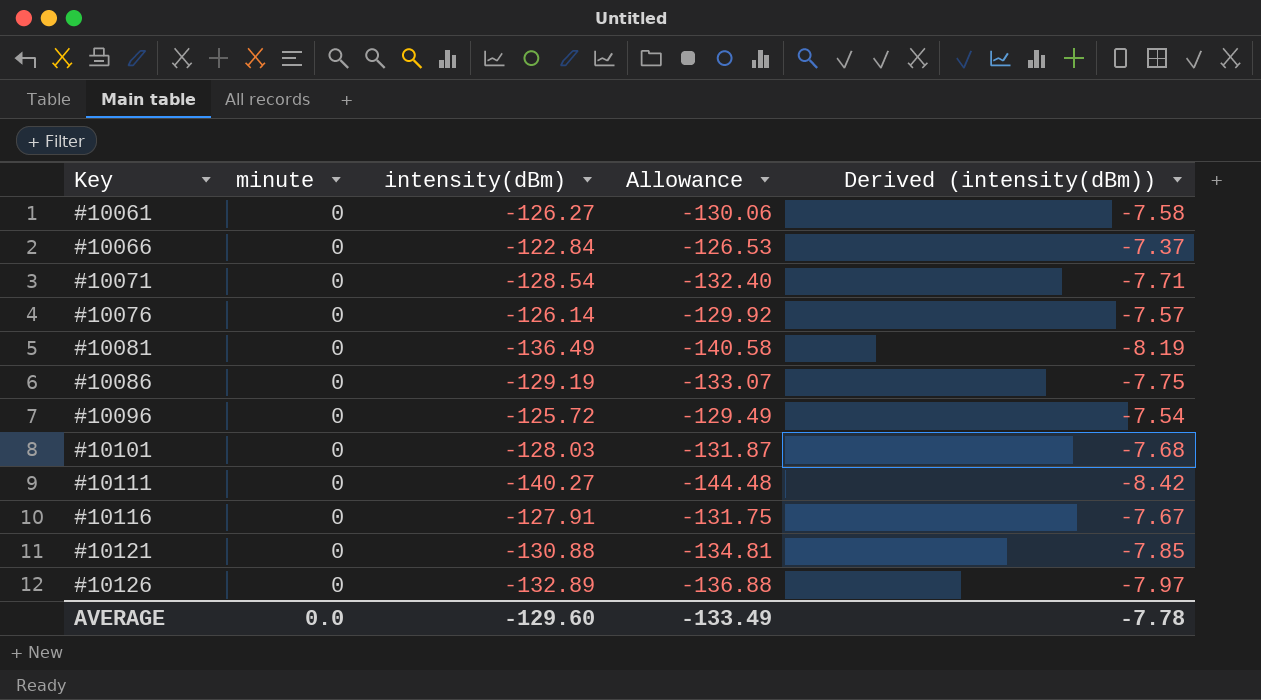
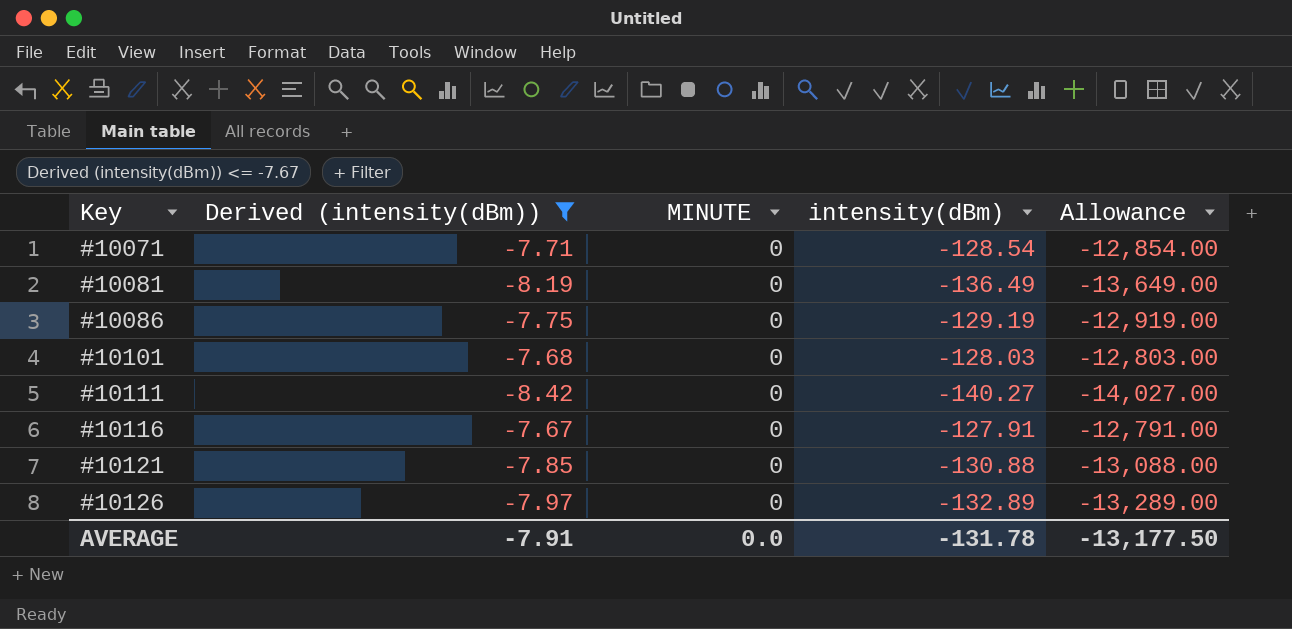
filter: none -> Derived (intensity(dBm)) <= -7.67
column Derived (intensity(dBm)) | position: 5 -> 2
column name: minute -> MINUTE
column Allowance | formula: [intensity(dBm)] * 1.03 -> [intensity(dBm)] * 100
AVERAGE | Derived (intensity(dBm)): -7.78 -> -7.91
AVERAGE | intensity(dBm): -129.60 -> -131.78
AVERAGE | Allowance: -133.49 -> -13,177.50

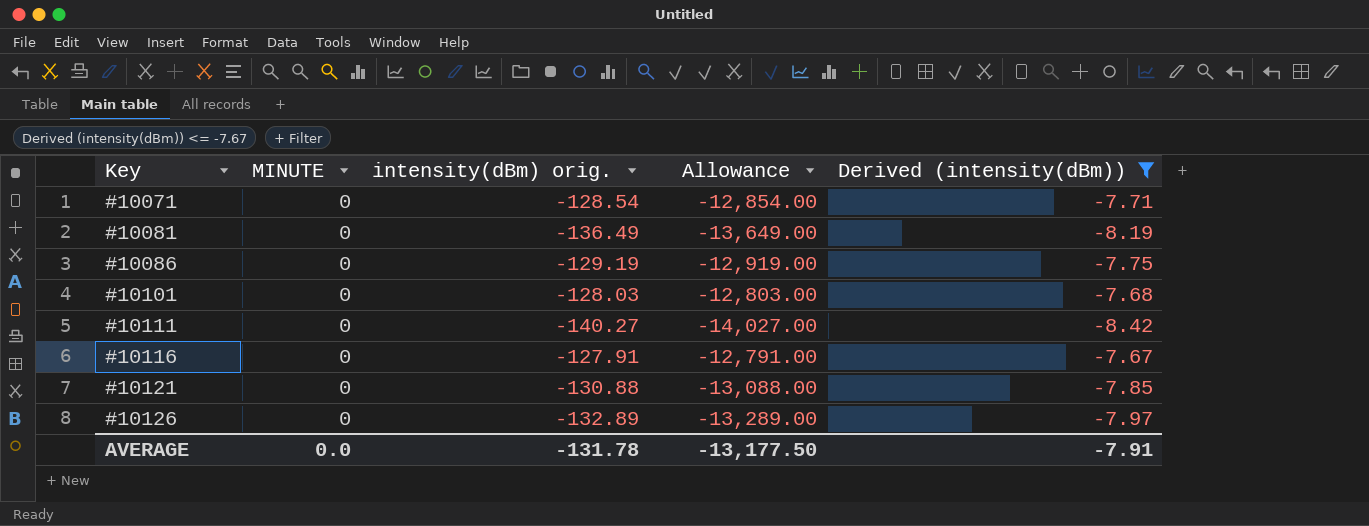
column name: intensity(dBm) -> intensity(dBm) orig.
column Derived (intensity(dBm)) | position: 2 -> 5

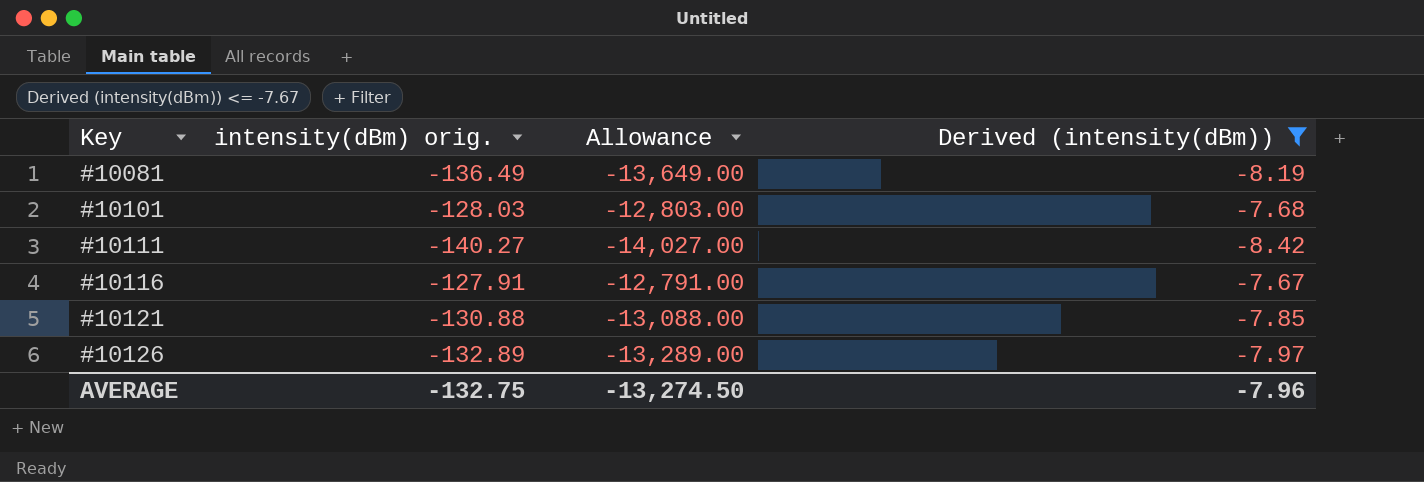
column MINUTE | position: 2 -> none
row #10071: 0 | -128.54 | -12,854.00 | -7.71 -> none
row #10086: 0 | -129.19 | -12,919.00 | -7.75 -> none
AVERAGE | intensity(dBm) orig.: -131.78 -> -132.75
AVERAGE | Allowance: -13,177.50 -> -13,274.50
AVERAGE | Derived (intensity(dBm)): -7.91 -> -7.96

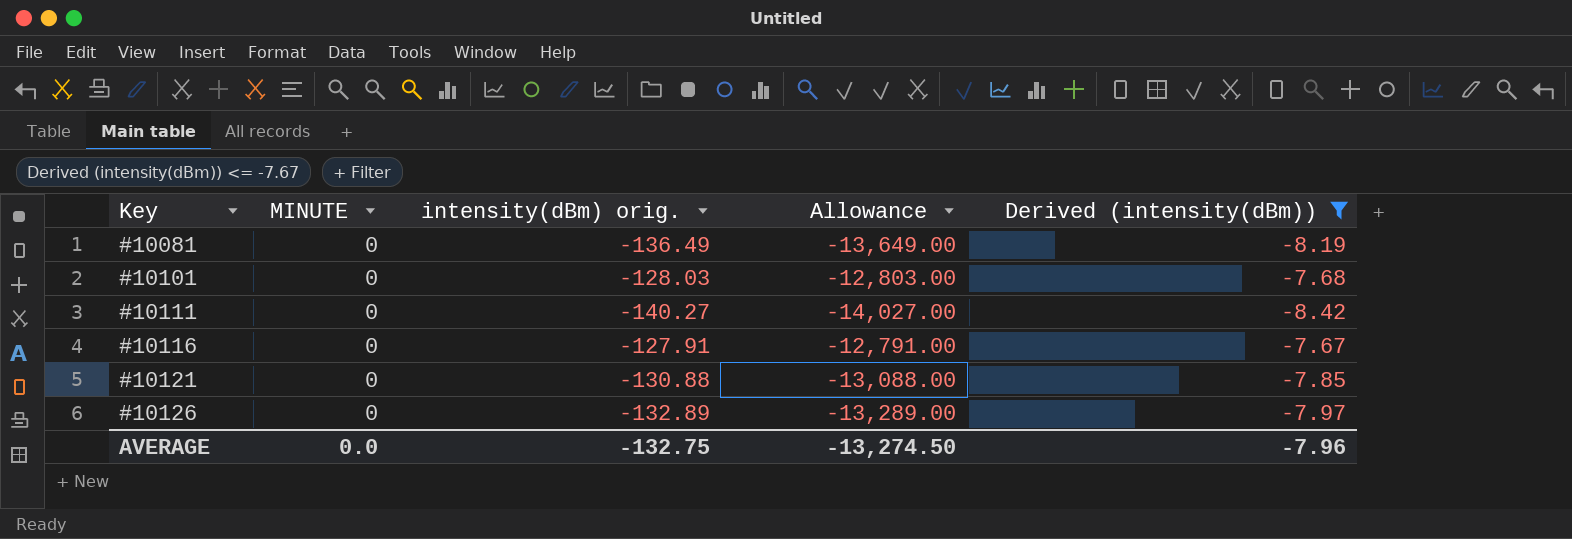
column MINUTE | position: none -> 2

